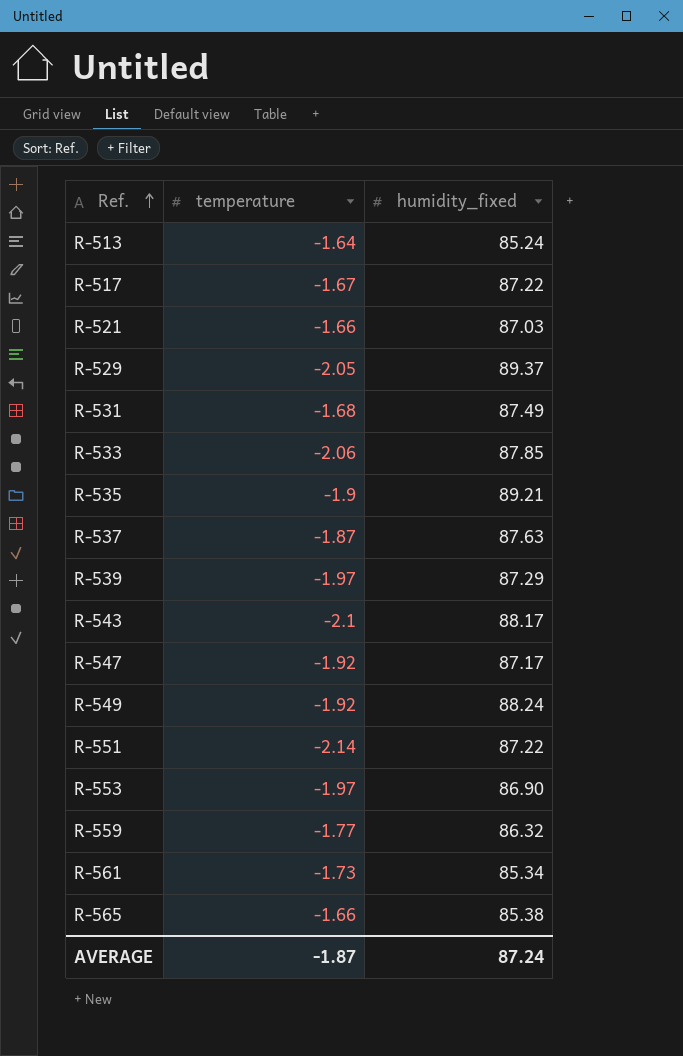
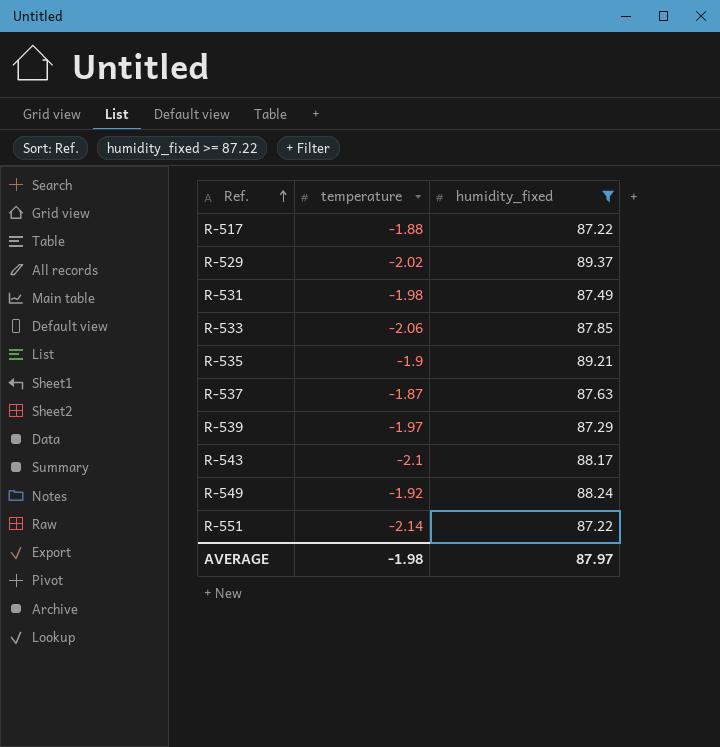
filter: none -> humidity_fixed >= 87.22
R-517 | temperature: -1.67 -> -1.88
R-529 | temperature: -2.05 -> -2.02
R-531 | temperature: -1.68 -> -1.98
AVERAGE | temperature: -1.87 -> -1.98
AVERAGE | humidity_fixed: 87.24 -> 87.97

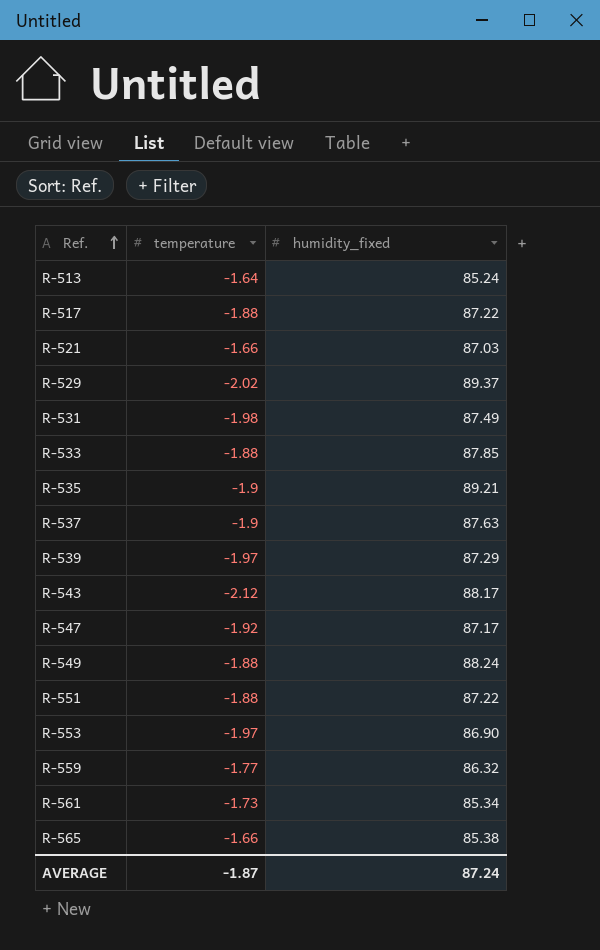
filter: humidity_fixed >= 87.22 -> none
R-533 | temperature: -2.06 -> -1.88
R-537 | temperature: -1.87 -> -1.9
R-543 | temperature: -2.1 -> -2.12
R-549 | temperature: -1.92 -> -1.88
R-551 | temperature: -2.14 -> -1.88
AVERAGE | temperature: -1.98 -> -1.87
AVERAGE | humidity_fixed: 87.97 -> 87.24

